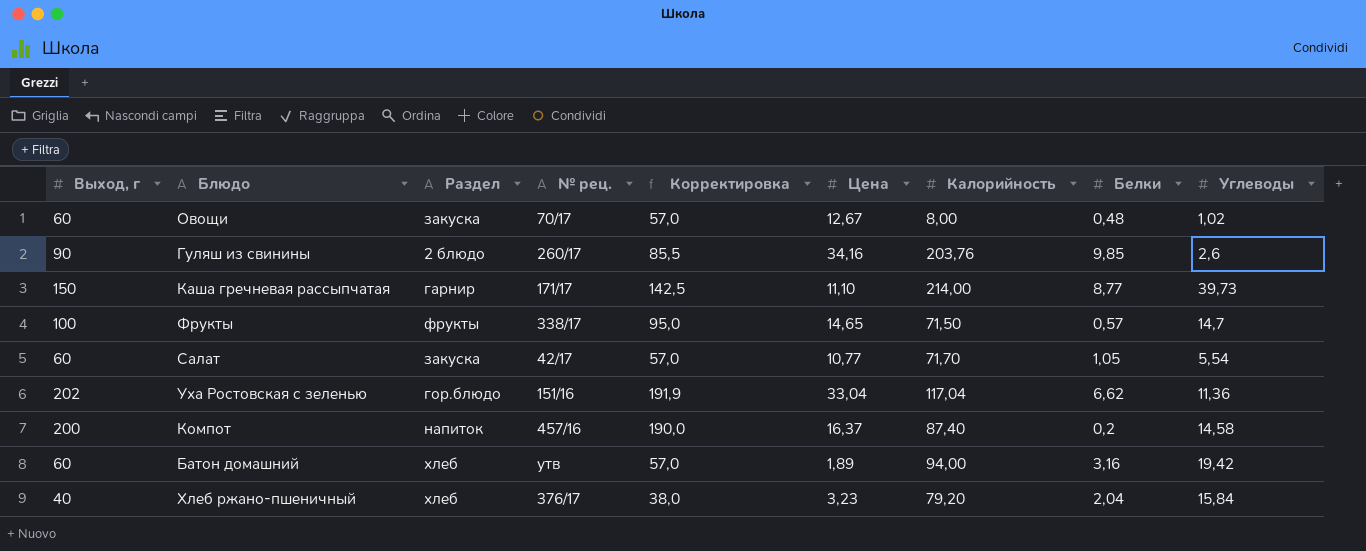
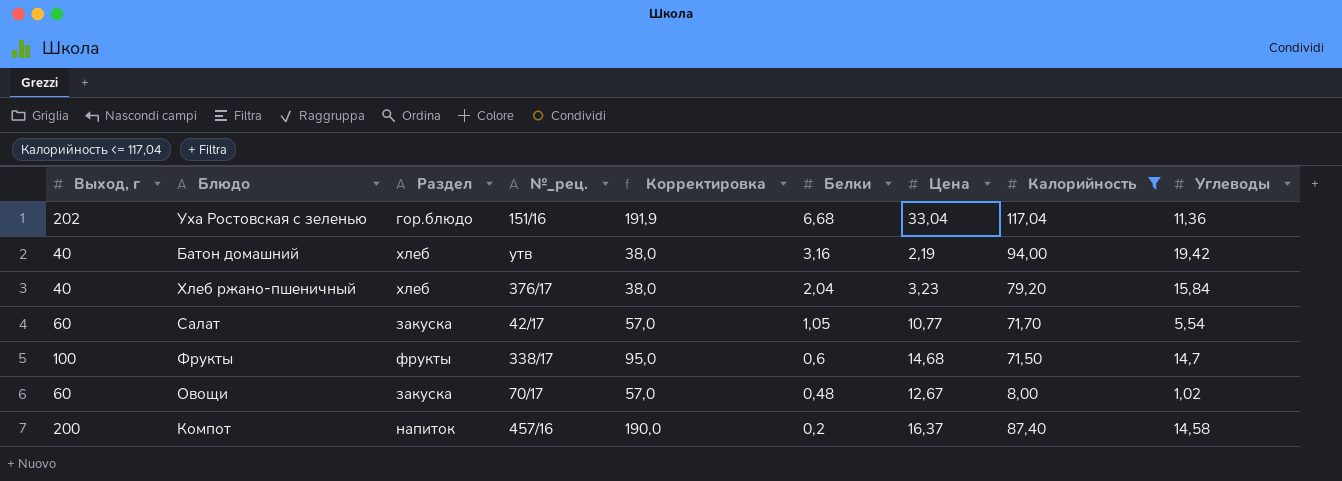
filter: none -> Калорийность <= 117,04
row order: none -> Белки descending
column name: № рец. -> №_рец.
column Белки | position: 8 -> 6
Уха Ростовская с зеленью | Белки: 6,62 -> 6,68
Батон домашний | Выход, г: 60 -> 40
Батон домашний | Корректировка: 57,0 -> 38,0
Батон домашний | Цена: 1,89 -> 2,19
Фрукты | Белки: 0,57 -> 0,6
Фрукты | Цена: 14,65 -> 14,68

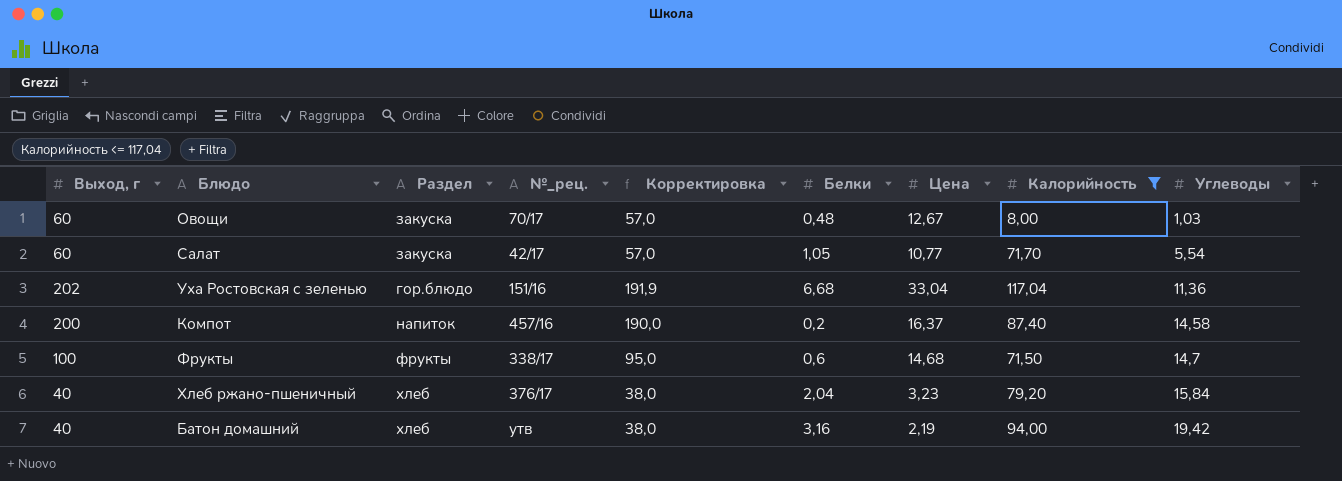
row order: Белки descending -> Углеводы ascending
Овощи | Углеводы: 1,02 -> 1,03

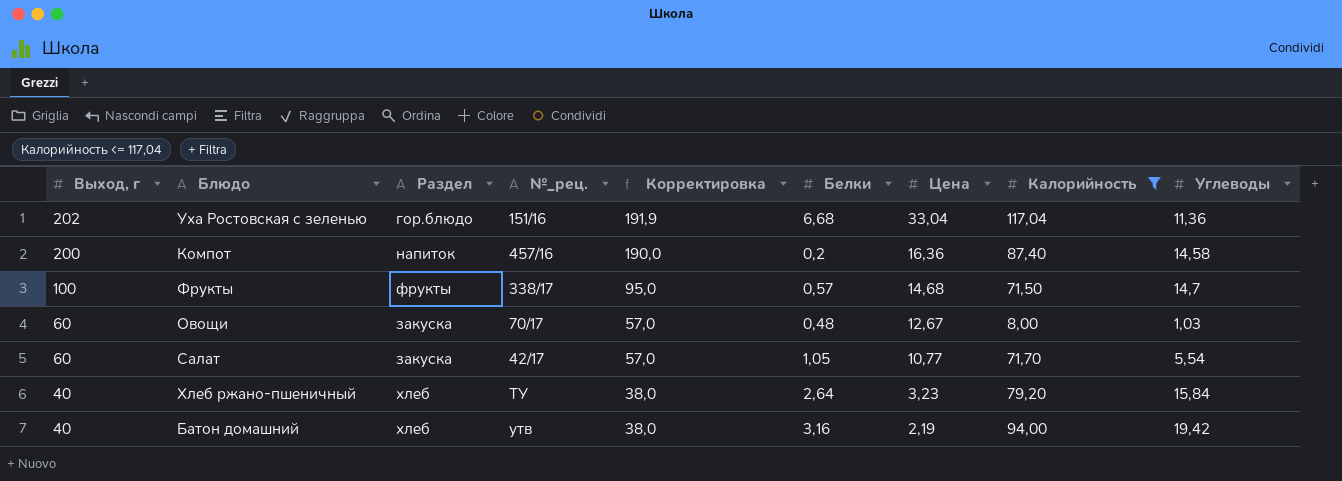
row order: Углеводы ascending -> Выход, г descending
Компот | Цена: 16,37 -> 16,36
Фрукты | Белки: 0,6 -> 0,57
Хлеб ржано-пшеничный | №_рец.: 376/17 -> ТУ
Хлеб ржано-пшеничный | Белки: 2,04 -> 2,64

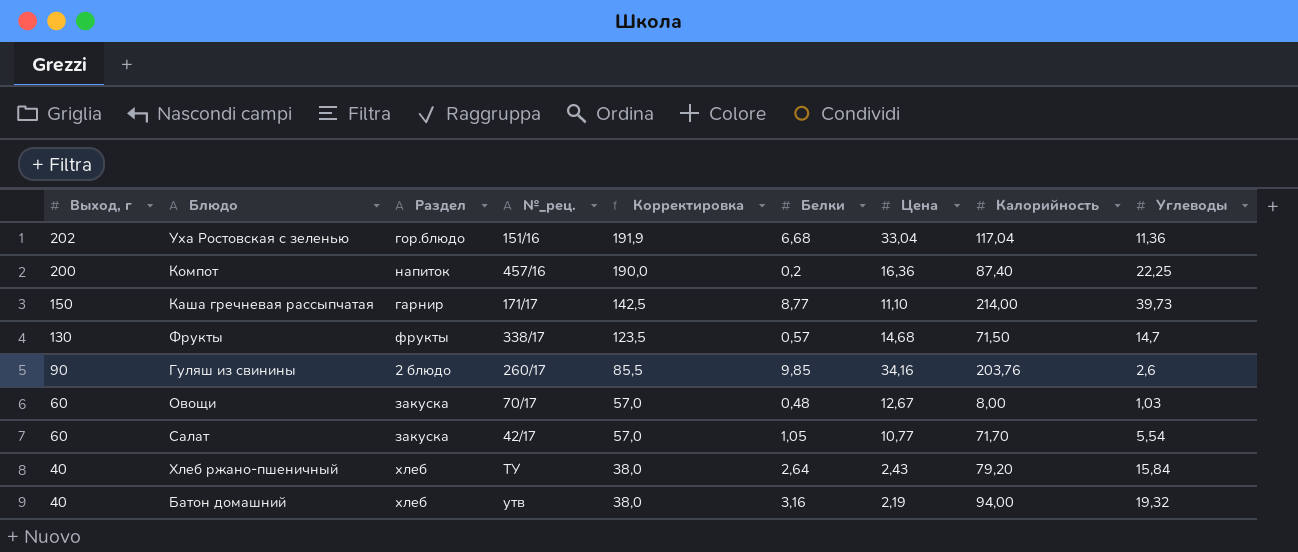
filter: Калорийность <= 117,04 -> none
Компот | Углеводы: 14,58 -> 22,25
Фрукты | Выход, г: 100 -> 130
Фрукты | Корректировка: 95,0 -> 123,5
Хлеб ржано-пшеничный | Цена: 3,23 -> 2,43
Батон домашний | Углеводы: 19,42 -> 19,32

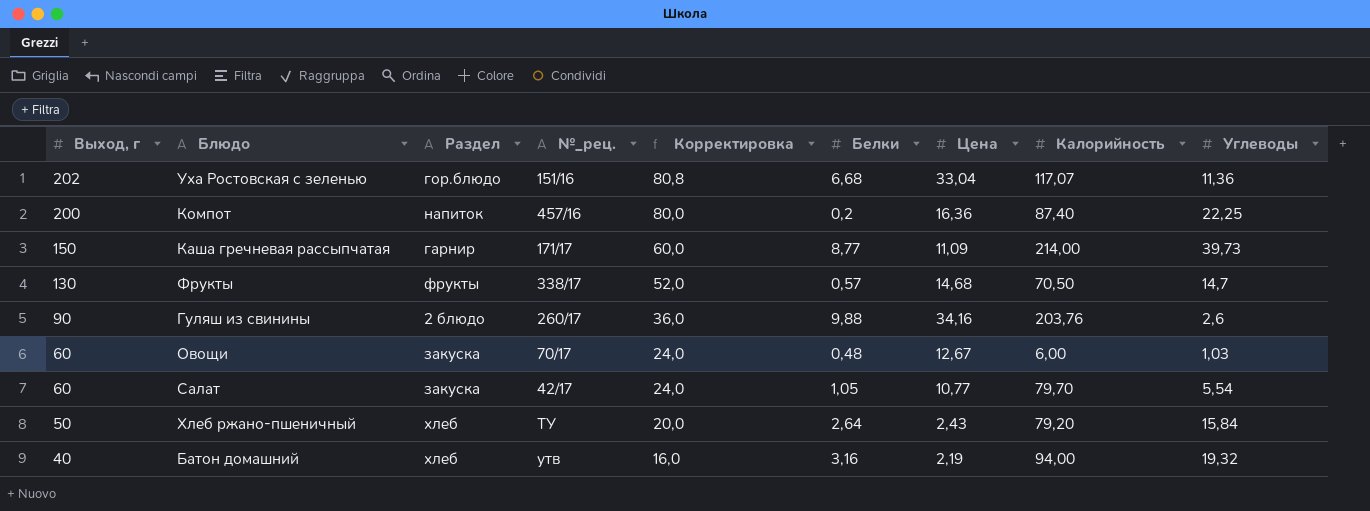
column Корректировка | formula: [Выход, г] * 0,95 -> [Выход, г] * 0,4
Уха Ростовская с зеленью | Калорийность: 117,04 -> 117,07
Каша гречневая рассыпчатая | Цена: 11,10 -> 11,09
Фрукты | Калорийность: 71,50 -> 70,50
Гуляш из свинины | Белки: 9,85 -> 9,88
Овощи | Калорийность: 8,00 -> 6,00
Салат | Калорийность: 71,70 -> 79,70
Хлеб ржано-пшеничный | Выход, г: 40 -> 50

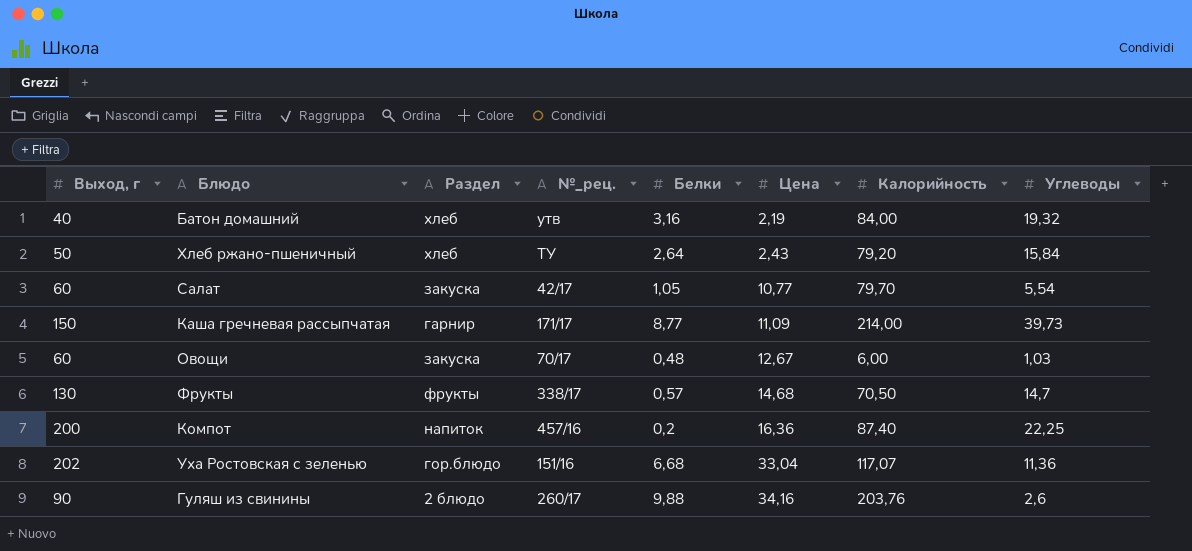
row order: Выход, г descending -> Цена ascending
column Корректировка | formula: [Выход, г] * 0,4 -> none
Батон домашний | Калорийность: 94,00 -> 84,00

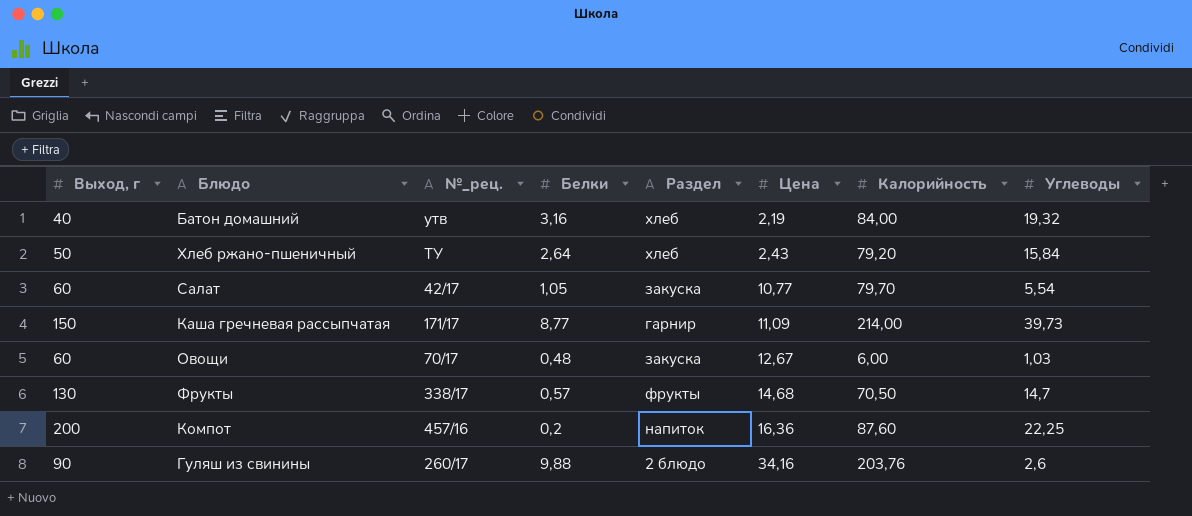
column Раздел | position: 3 -> 5
row Уха Ростовская с зеленью: 202 | гор.блюдо | 151/16 | 6,68 | 33,04 | 117,07 | 11,36 -> none
Компот | Калорийность: 87,40 -> 87,60

